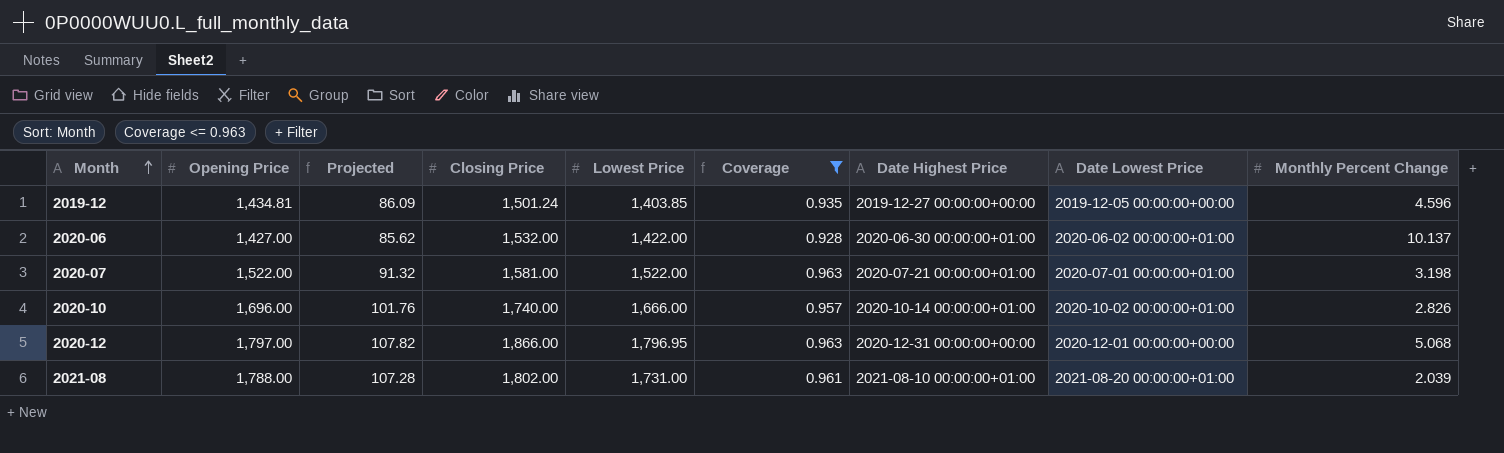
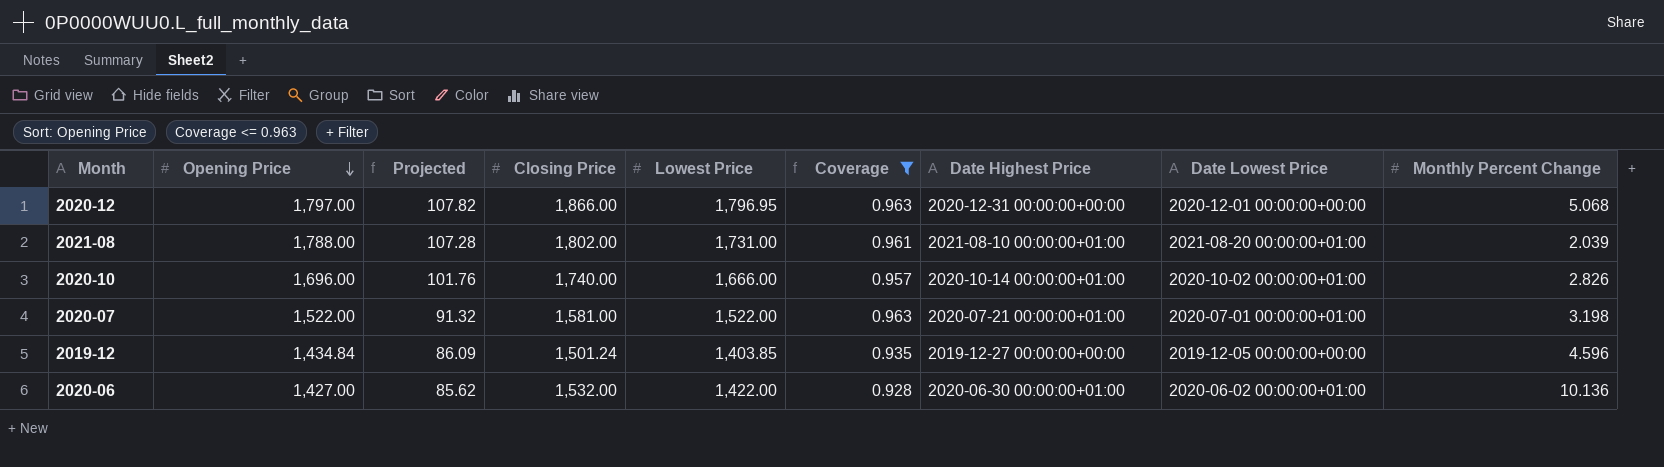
row order: Month ascending -> Opening Price descending
2019-12 | Opening Price: 1,434.81 -> 1,434.84
2020-06 | Monthly Percent Change: 10.137 -> 10.136

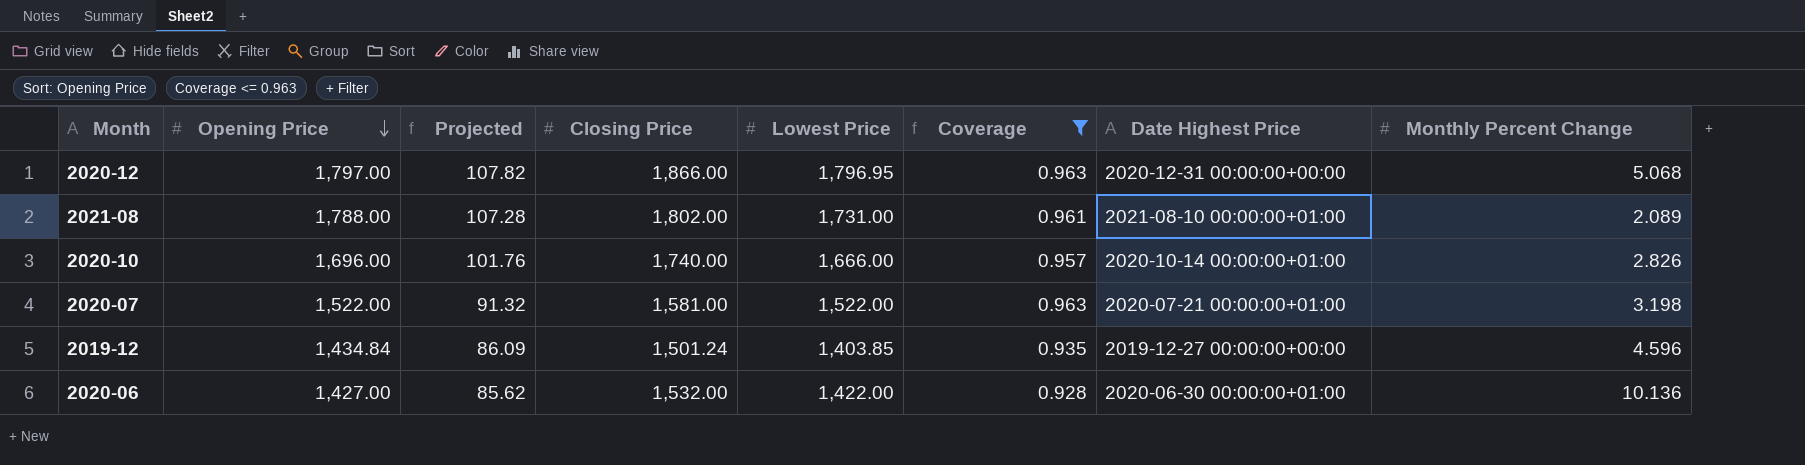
column Date Lowest Price | position: 8 -> none
2021-08 | Monthly Percent Change: 2.039 -> 2.089

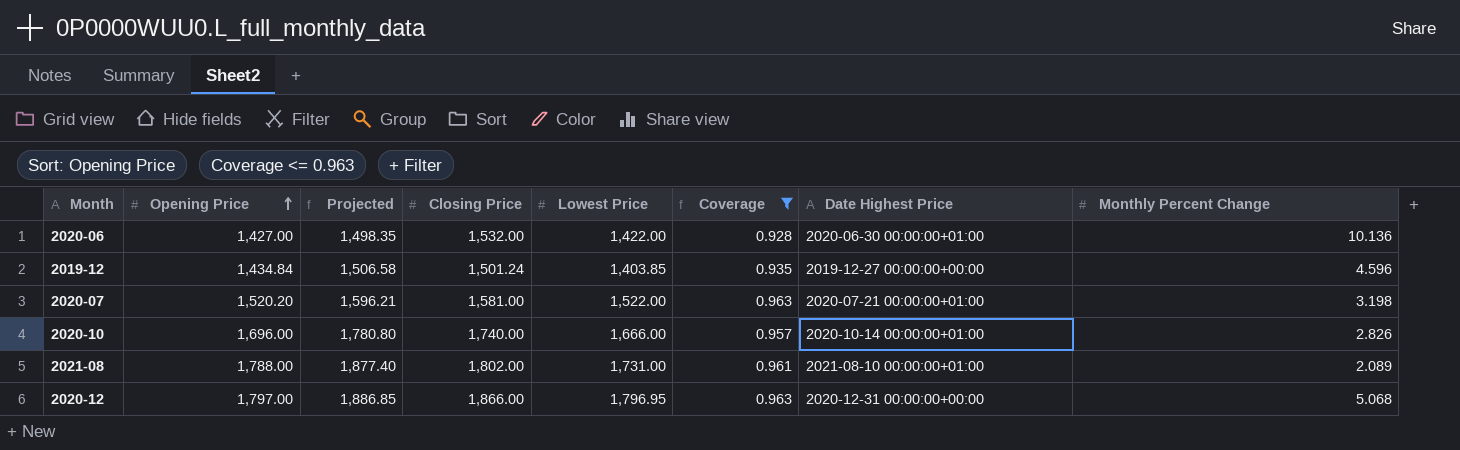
row order: Opening Price descending -> Opening Price ascending
column Projected | formula: [Opening Price] * 0.06 -> [Opening Price] * 1.05
2020-07 | Opening Price: 1,522.00 -> 1,520.20

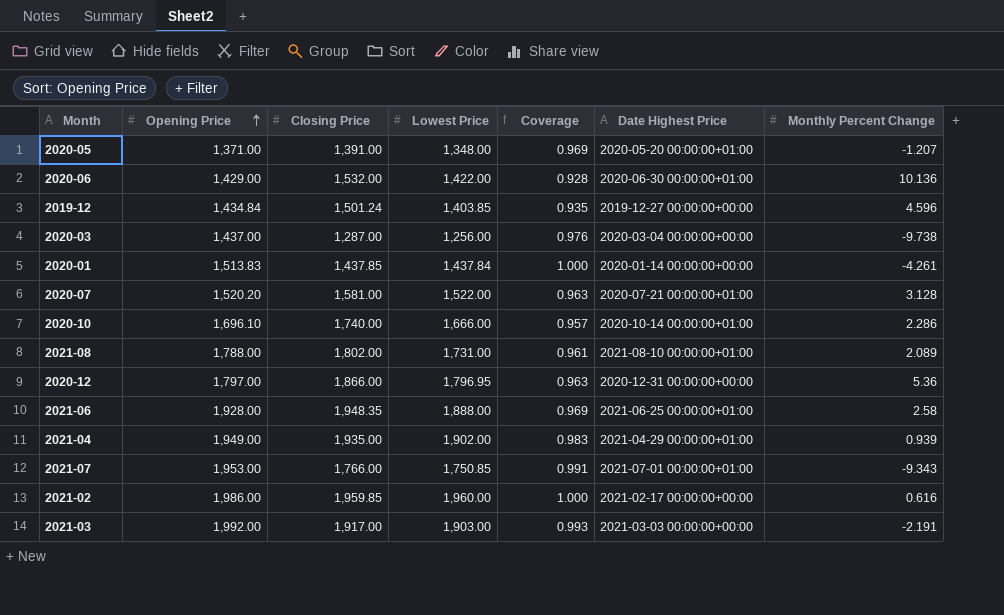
filter: Coverage <= 0.963 -> none
column Projected | formula: [Opening Price] * 1.05 -> none
2020-06 | Opening Price: 1,427.00 -> 1,429.00
2020-07 | Monthly Percent Change: 3.198 -> 3.128
2020-10 | Opening Price: 1,696.00 -> 1,696.10
2020-10 | Monthly Percent Change: 2.826 -> 2.286
2020-12 | Monthly Percent Change: 5.068 -> 5.36

